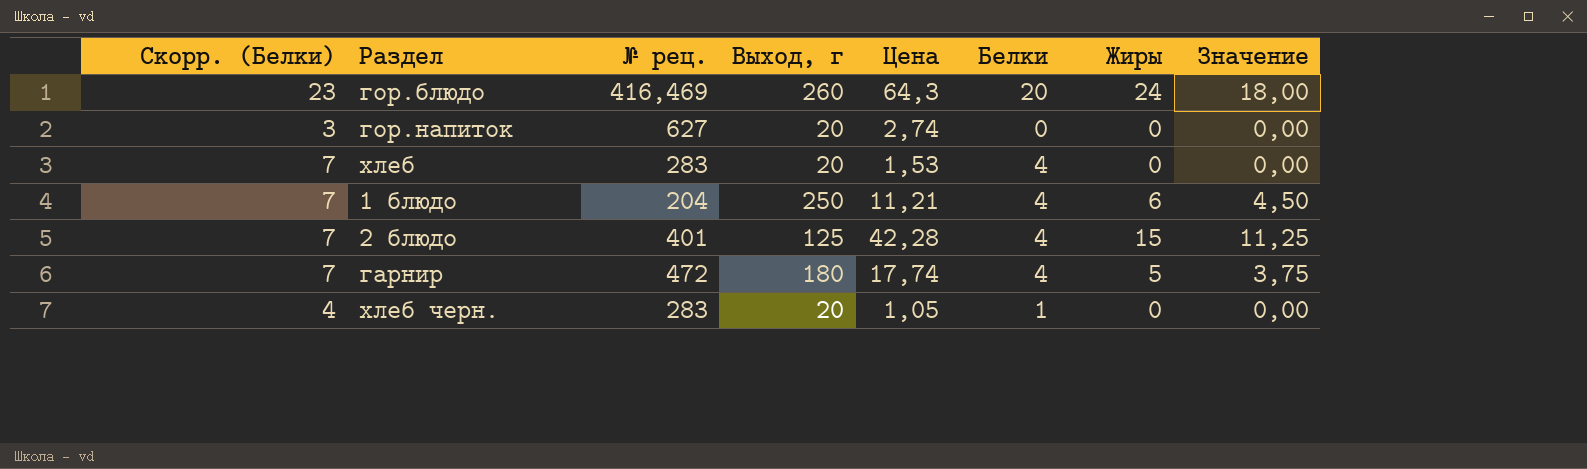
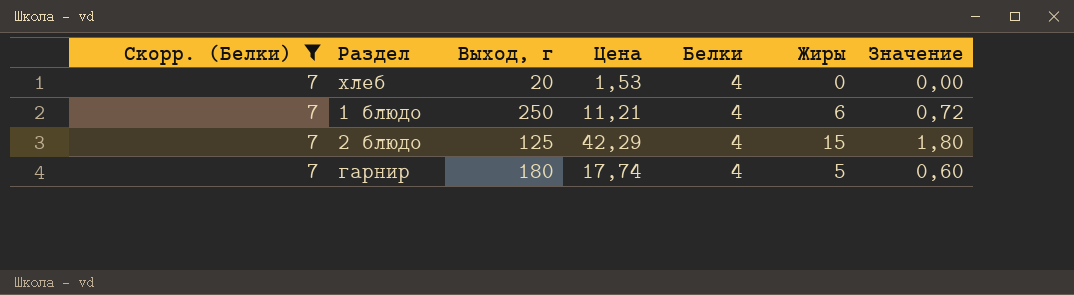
filter: none -> Скорр. (Белки) = 7
column № рец. | position: 3 -> none
column Значение | formula: [Жиры] * 0,75 -> [Жиры] * 0,12
2 блюдо | Цена: 42,28 -> 42,29

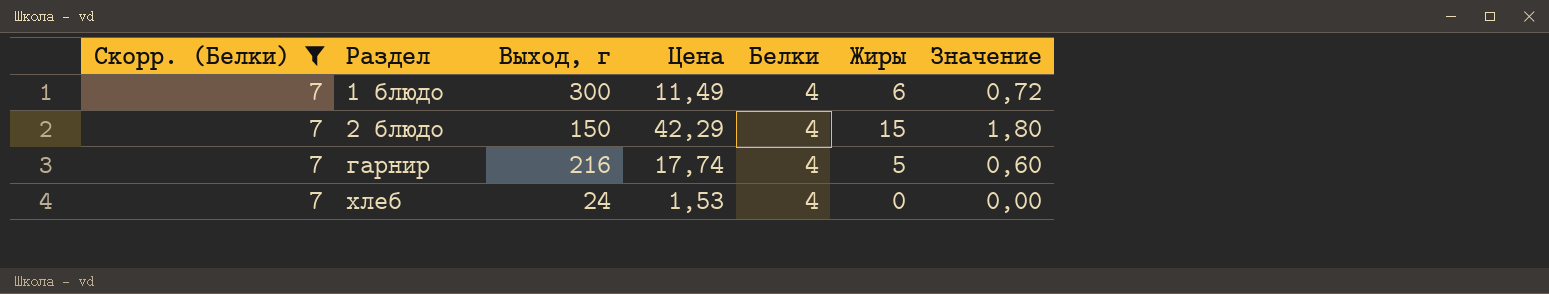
row order: none -> Раздел ascending
1 блюдо | Выход, г: 250 -> 300
1 блюдо | Цена: 11,21 -> 11,49
2 блюдо | Выход, г: 125 -> 150
гарнир | Выход, г: 180 -> 216
хлеб | Выход, г: 20 -> 24

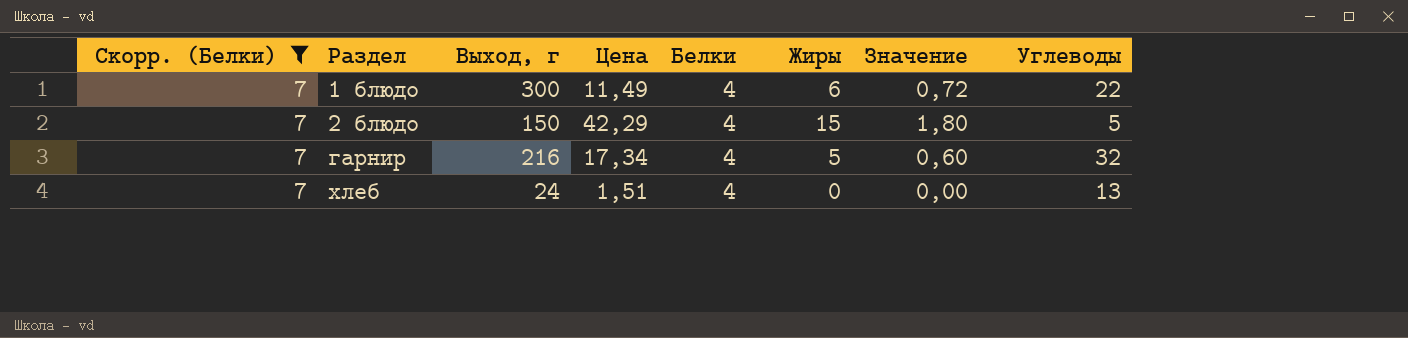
column Углеводы | position: none -> 8
гарнир | Цена: 17,74 -> 17,34
хлеб | Цена: 1,53 -> 1,51

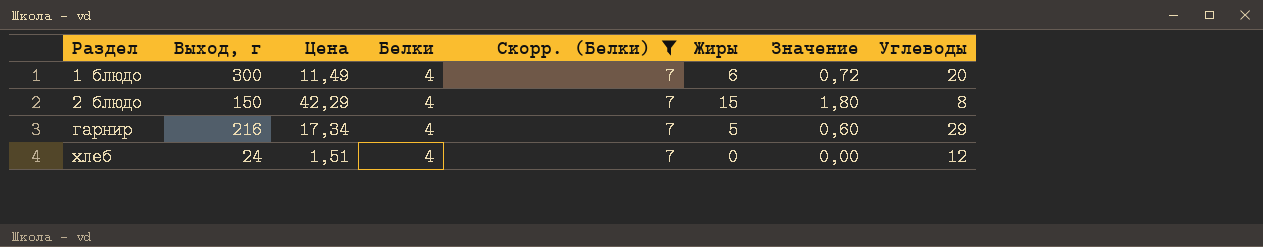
column Скорр. (Белки) | position: 1 -> 5
1 блюдо | Углеводы: 22 -> 20
2 блюдо | Углеводы: 5 -> 8
гарнир | Углеводы: 32 -> 29
хлеб | Углеводы: 13 -> 12

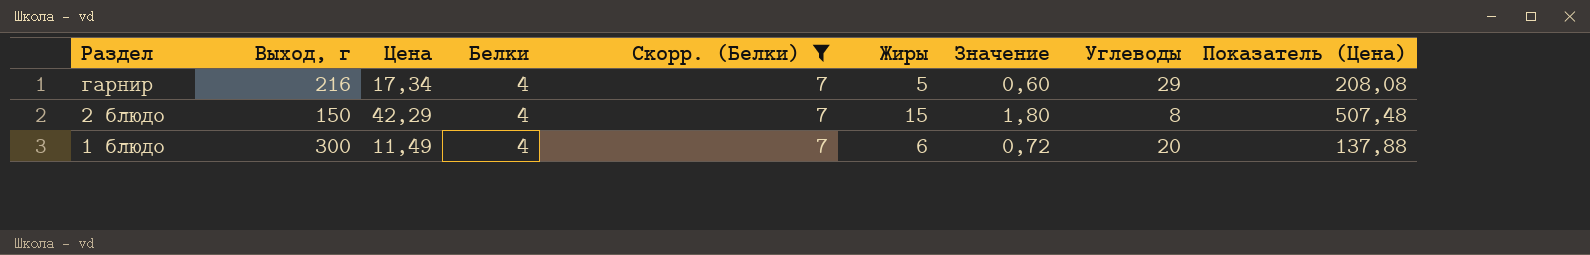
row order: Раздел ascending -> Раздел descending
column Показатель (Цена) | formula: none -> [Цена] * 12
row хлеб: 24 | 1,51 | 4 | 7 | 0 | 0,00 | 12 -> none

